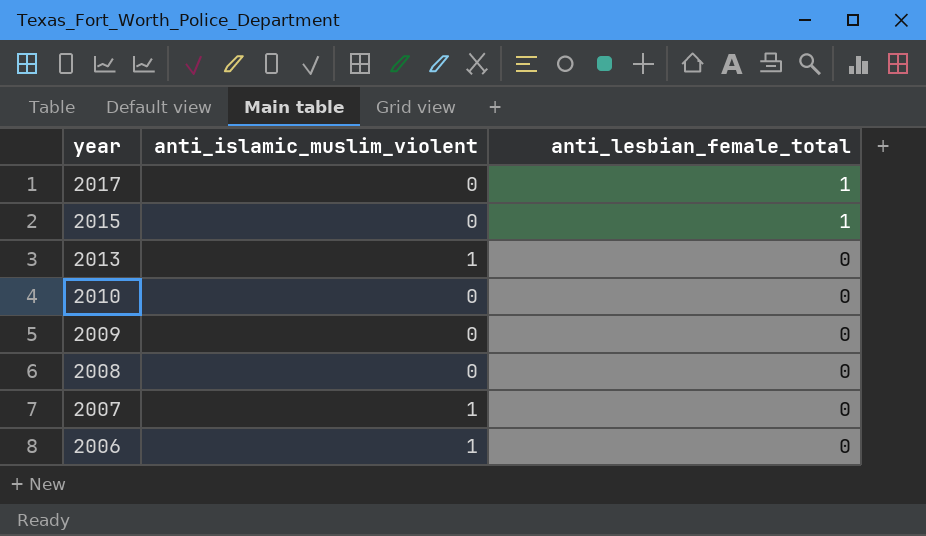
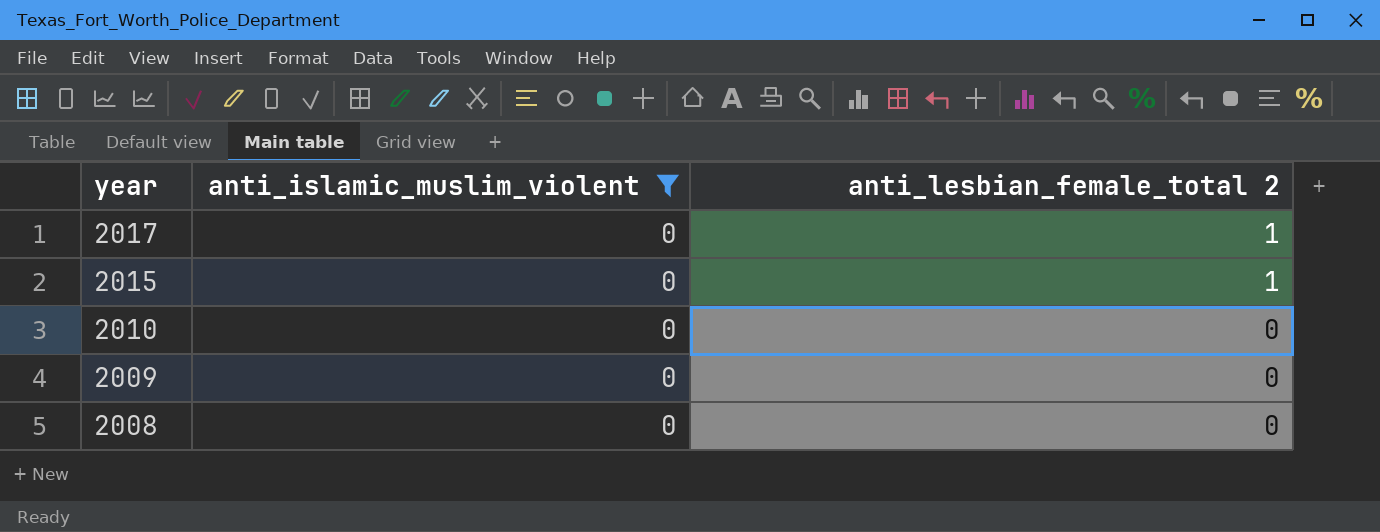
filter: none -> anti_islamic_muslim_violent = 0
column name: anti_lesbian_female_total -> anti_lesbian_female_total 2

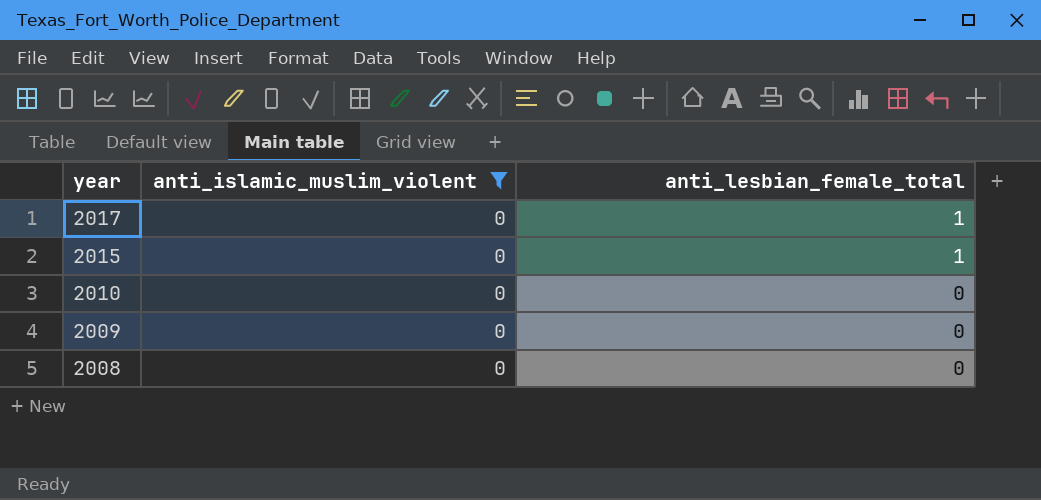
column name: anti_lesbian_female_total 2 -> anti_lesbian_female_total

